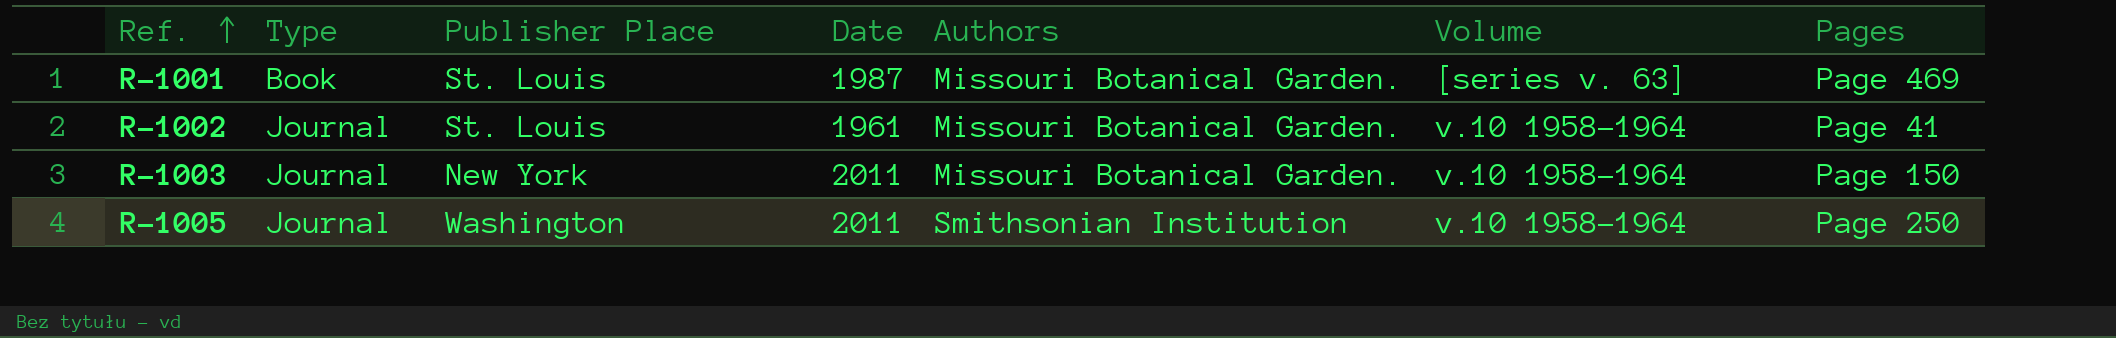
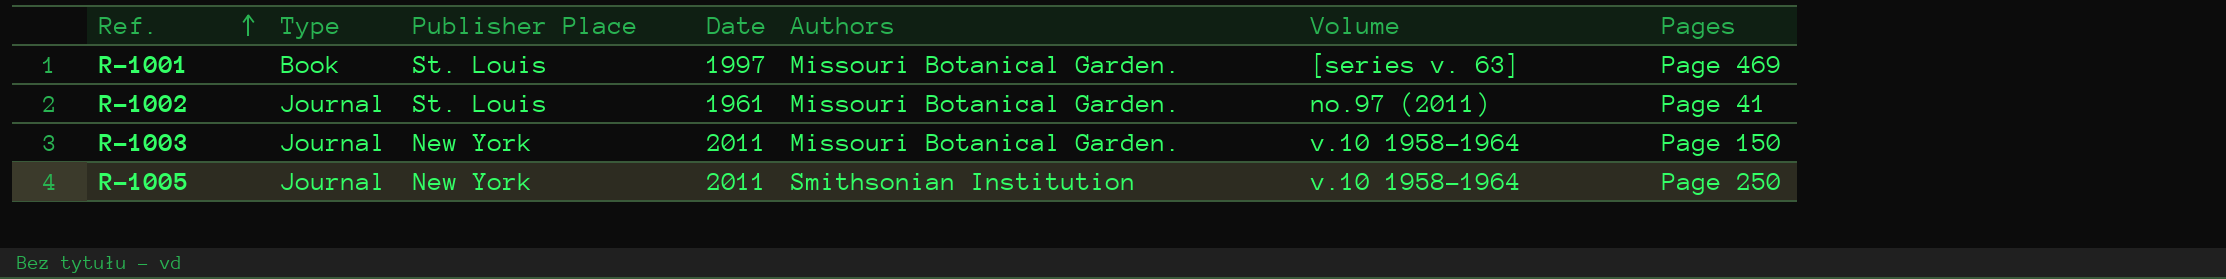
R-1001 | Date: 1987 -> 1997
R-1002 | Volume: v.10 1958-1964 -> no.97 (2011)
R-1005 | Publisher Place: Washington -> New York

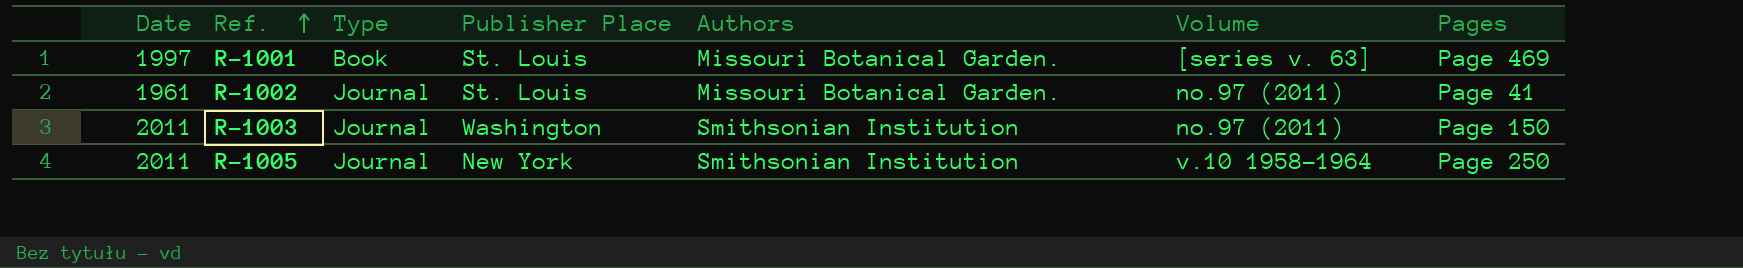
column Date | position: 4 -> 1
R-1003 | Publisher Place: New York -> Washington
R-1003 | Authors: Missouri Botanical Garden. -> Smithsonian Institution
R-1003 | Volume: v.10 1958-1964 -> no.97 (2011)

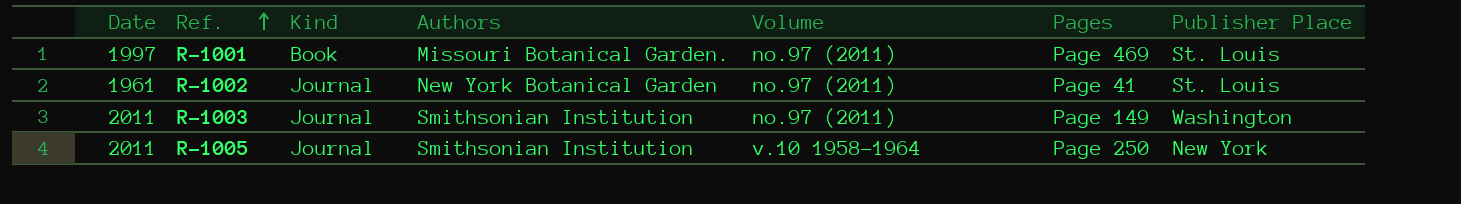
column name: Type -> Kind
column Publisher Place | position: 4 -> 7
R-1001 | Volume: [series v. 63] -> no.97 (2011)
R-1002 | Authors: Missouri Botanical Garden. -> New York Botanical Garden
R-1003 | Pages: Page 150 -> Page 149

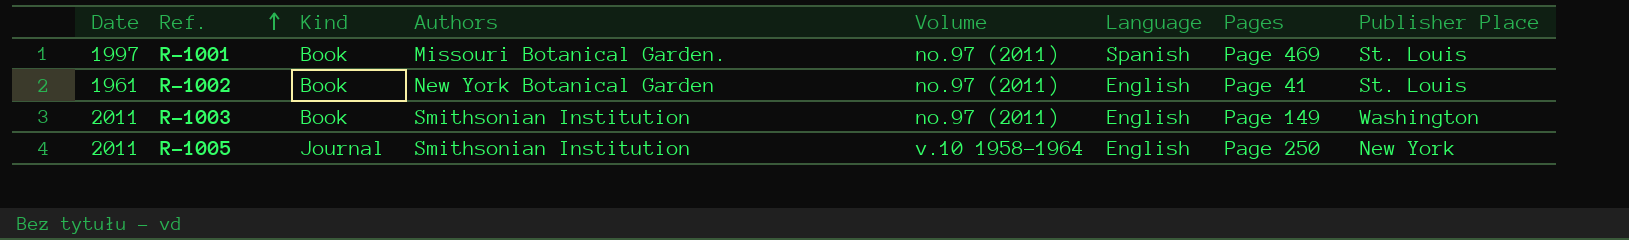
column Language | position: none -> 6
R-1002 | Kind: Journal -> Book
R-1003 | Kind: Journal -> Book

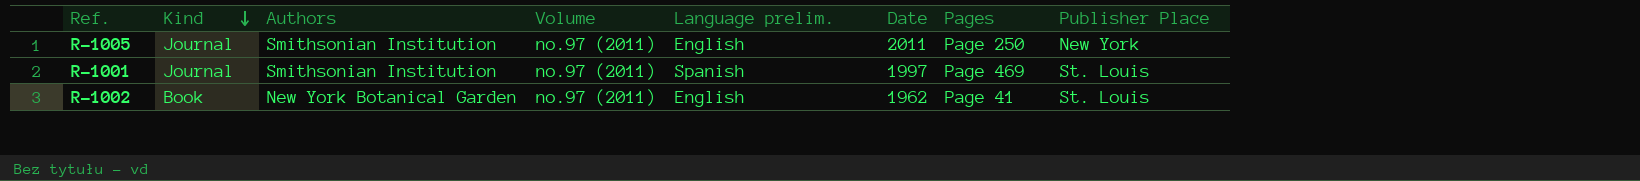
row order: Ref. ascending -> Kind descending
column name: Language -> Language prelim.
column Date | position: 1 -> 6
row R-1003: 2011 | Book | Smithsonian Institution | no.97 (2011) | English | Page 149 | Washington -> none
R-1005 | Volume: v.10 1958-1964 -> no.97 (2011)
R-1001 | Kind: Book -> Journal
R-1001 | Authors: Missouri Botanical Garden. -> Smithsonian Institution
R-1002 | Date: 1961 -> 1962

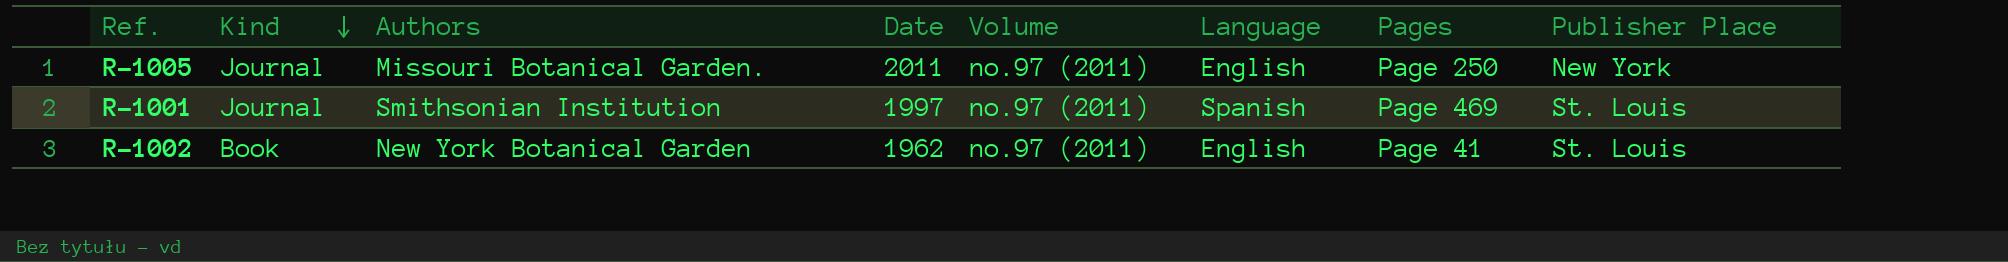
column Date | position: 6 -> 4
column name: Language prelim. -> Language
R-1005 | Authors: Smithsonian Institution -> Missouri Botanical Garden.

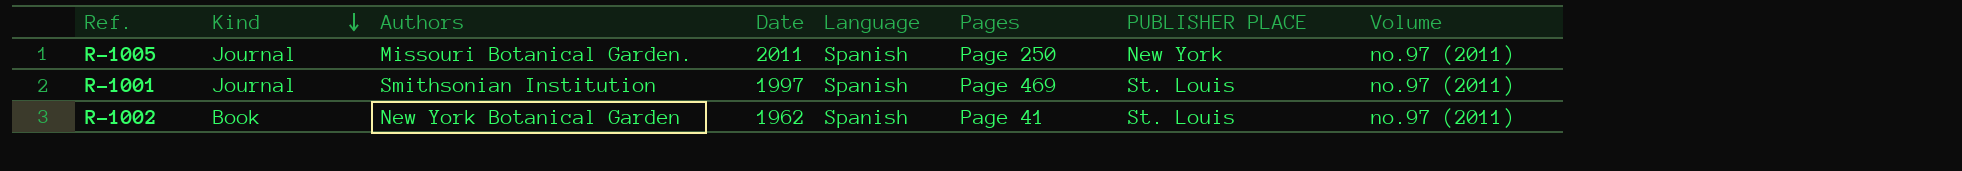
column name: Publisher Place -> PUBLISHER PLACE
column Volume | position: 5 -> 8
R-1005 | Language: English -> Spanish
R-1002 | Language: English -> Spanish

